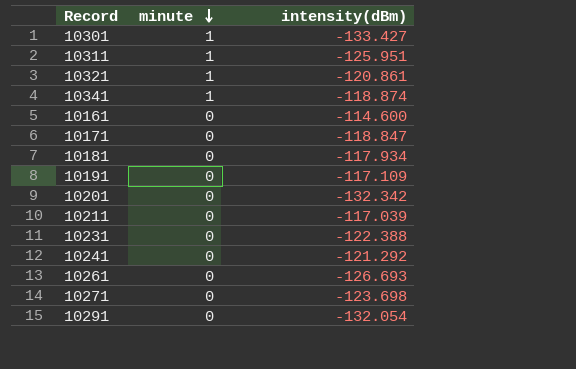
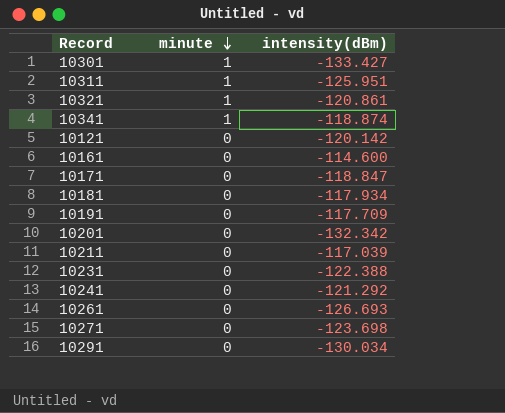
row 10121: none -> 0 | -120.142
10191 | intensity(dBm): -117.109 -> -117.709
10291 | intensity(dBm): -132.054 -> -130.034

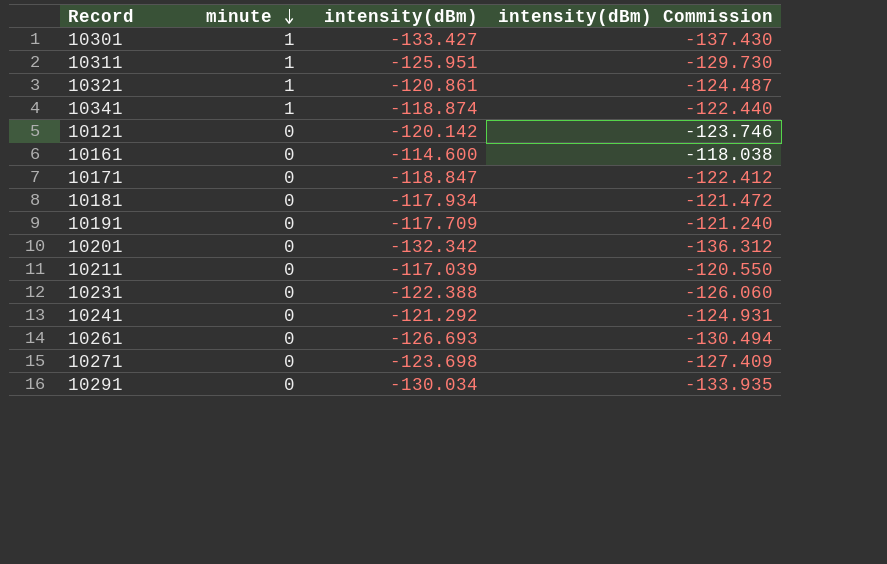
column intensity(dBm) Commission | formula: none -> [intensity(dBm)] * 1.03

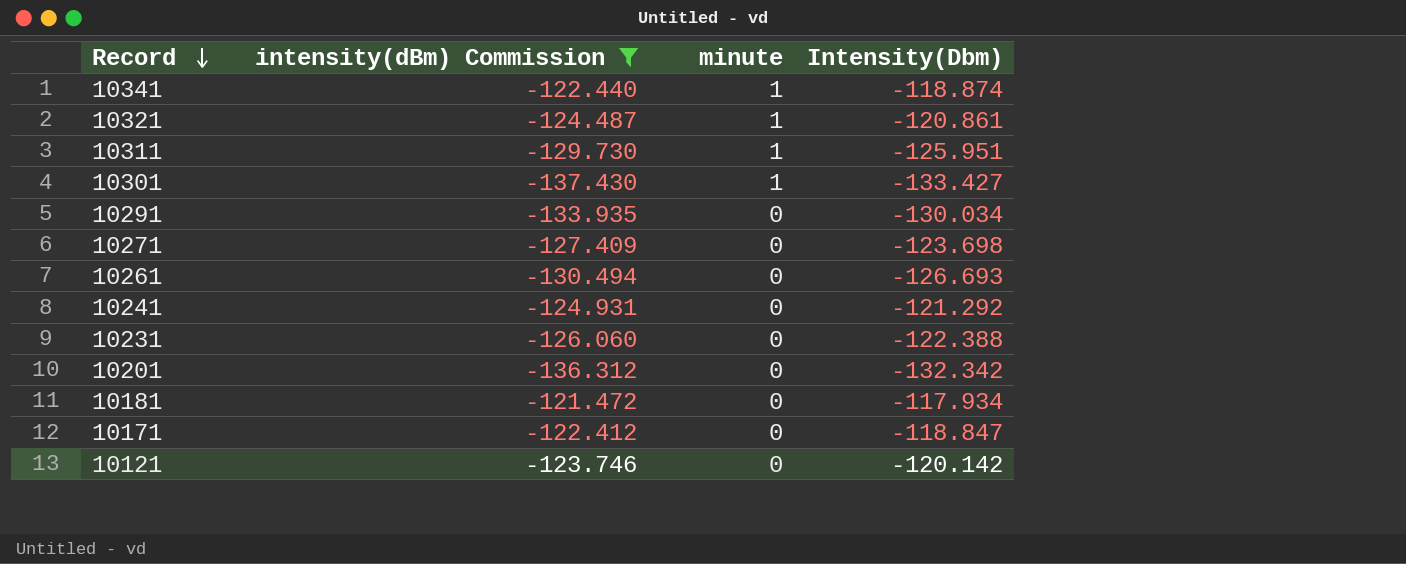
filter: none -> intensity(dBm) Commission <= -121.472
row order: minute descending -> Record descending
column intensity(dBm) Commission | position: 4 -> 2
column name: intensity(dBm) -> Intensity(Dbm)

